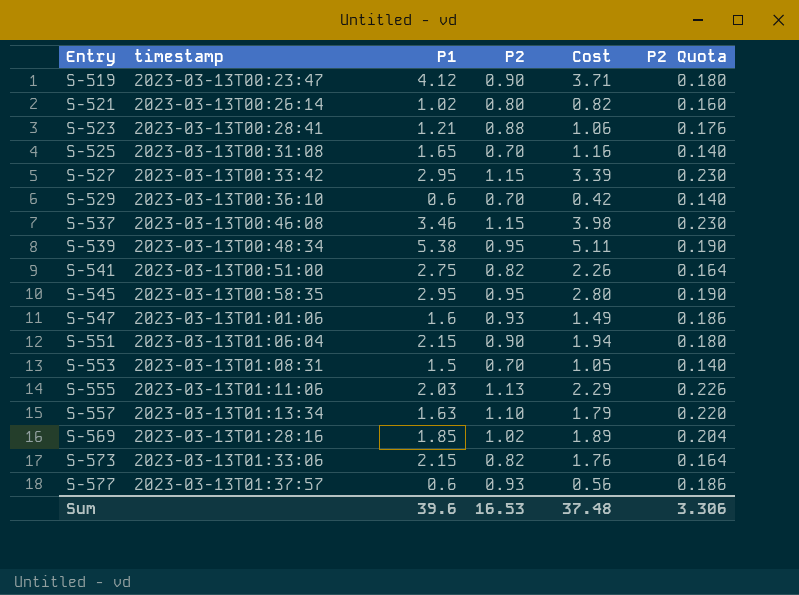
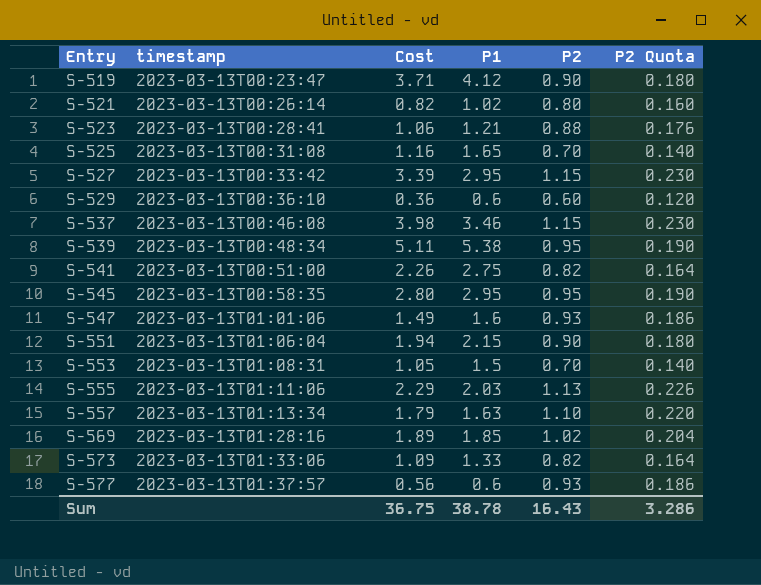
column Cost | position: 5 -> 3
S-529 | Cost: 0.42 -> 0.36
S-529 | P2: 0.70 -> 0.60
S-529 | P2 Quota: 0.140 -> 0.120
S-573 | Cost: 1.76 -> 1.09
S-573 | P1: 2.15 -> 1.33
Sum | Cost: 37.48 -> 36.75
Sum | P1: 39.6 -> 38.78
Sum | P2: 16.53 -> 16.43
Sum | P2 Quota: 3.306 -> 3.286

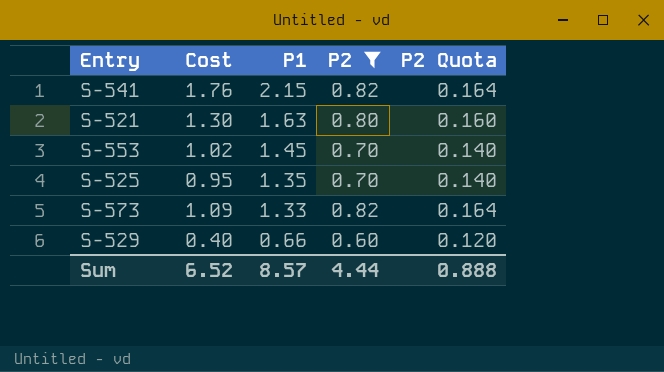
filter: none -> P2 <= 0.82
row order: Entry ascending -> P1 descending
column timestamp | position: 2 -> none
S-541 | Cost: 2.26 -> 1.76
S-541 | P1: 2.75 -> 2.15
S-521 | Cost: 0.82 -> 1.30
S-521 | P1: 1.02 -> 1.63
S-553 | Cost: 1.05 -> 1.02
S-553 | P1: 1.5 -> 1.45
S-525 | Cost: 1.16 -> 0.95
S-525 | P1: 1.65 -> 1.35
S-529 | Cost: 0.36 -> 0.40
S-529 | P1: 0.6 -> 0.66
Sum | Cost: 36.75 -> 6.52
Sum | P1: 38.78 -> 8.57
Sum | P2: 16.43 -> 4.44
Sum | P2 Quota: 3.286 -> 0.888

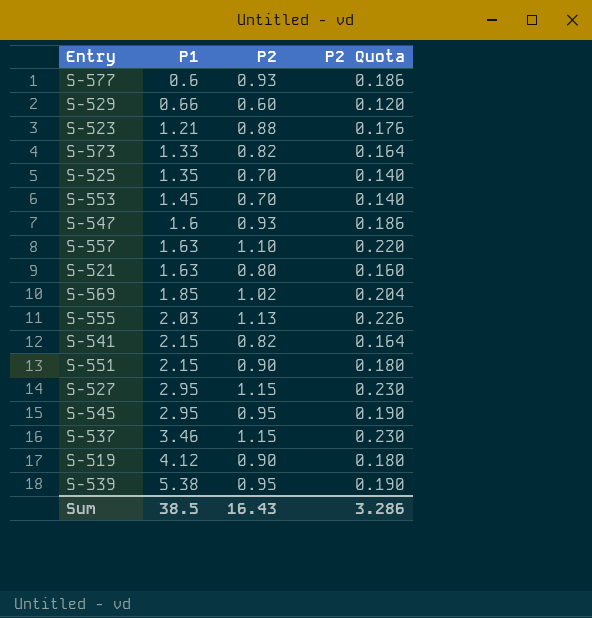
filter: P2 <= 0.82 -> none
row order: P1 descending -> P1 ascending
column Cost | formula: [P1] * [P2] -> none
Sum | P1: 8.57 -> 38.5
Sum | P2: 4.44 -> 16.43
Sum | P2 Quota: 0.888 -> 3.286

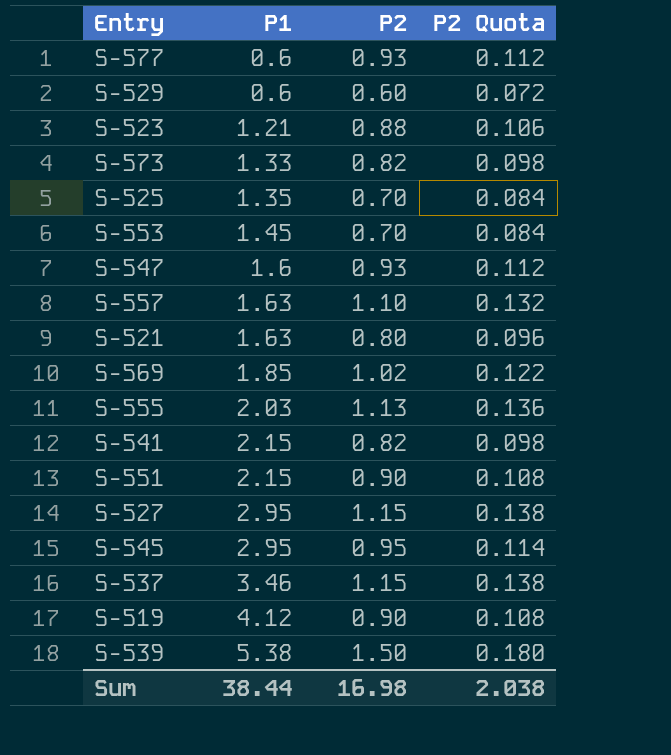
column P2 Quota | formula: [P2] * 0.2 -> [P2] * 0.12
S-529 | P1: 0.66 -> 0.6
S-539 | P2: 0.95 -> 1.50
Sum | P1: 38.5 -> 38.44
Sum | P2: 16.43 -> 16.98
Sum | P2 Quota: 3.286 -> 2.038

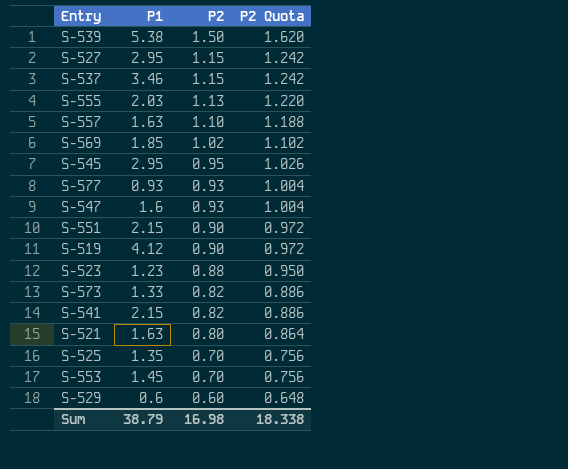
row order: P1 ascending -> P2 descending
column P2 Quota | formula: [P2] * 0.12 -> [P2] * 1.08
S-577 | P1: 0.6 -> 0.93
S-523 | P1: 1.21 -> 1.23
Sum | P1: 38.44 -> 38.79
Sum | P2 Quota: 2.038 -> 18.338

